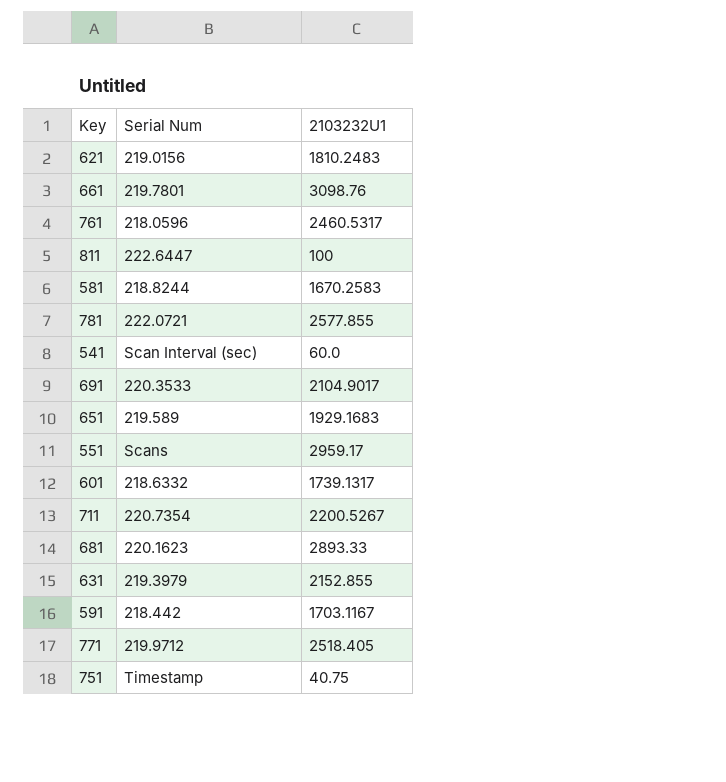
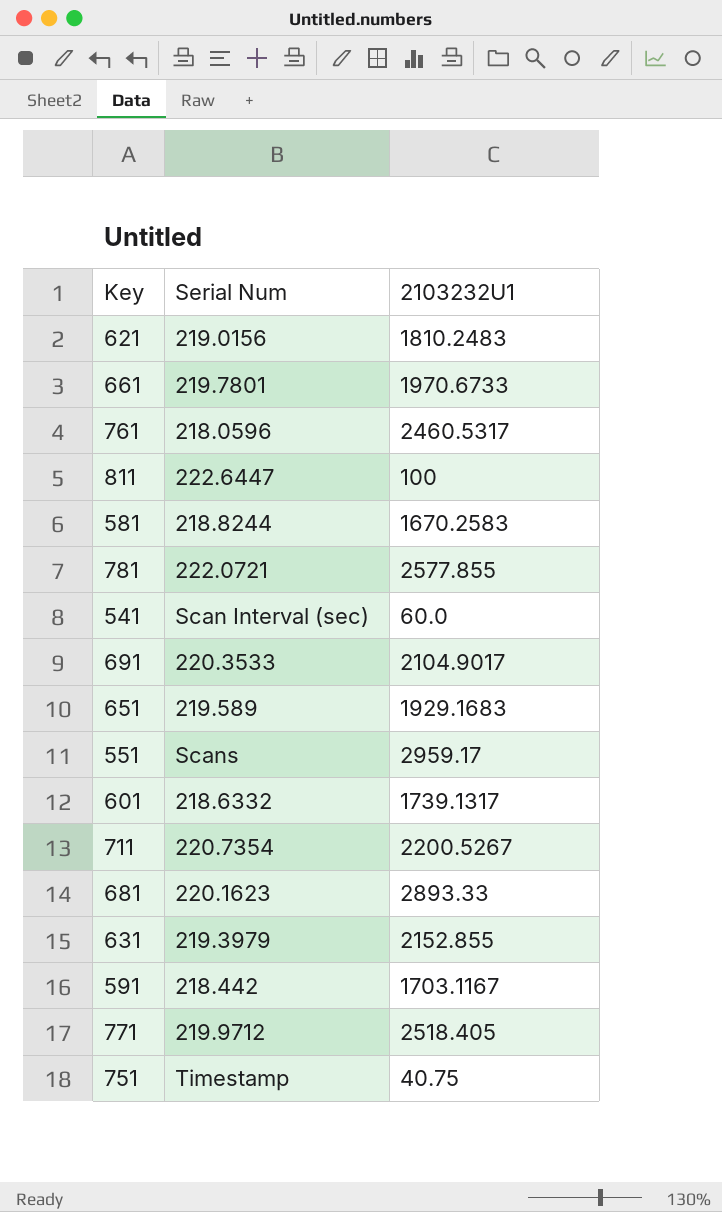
661 | 2103232U1: 3098.76 -> 1970.6733

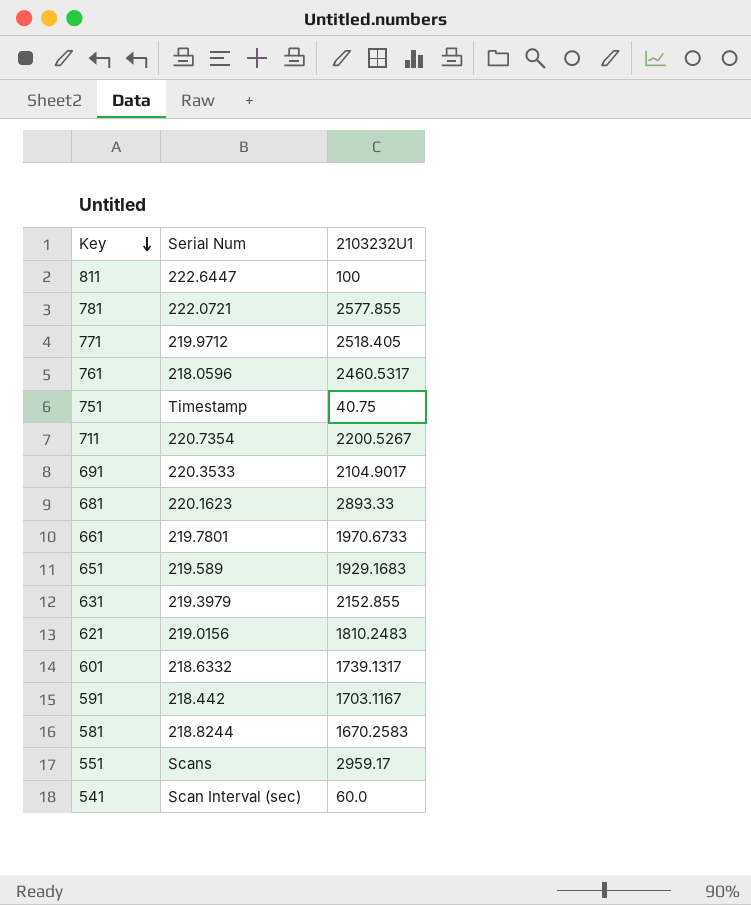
row order: none -> Key descending

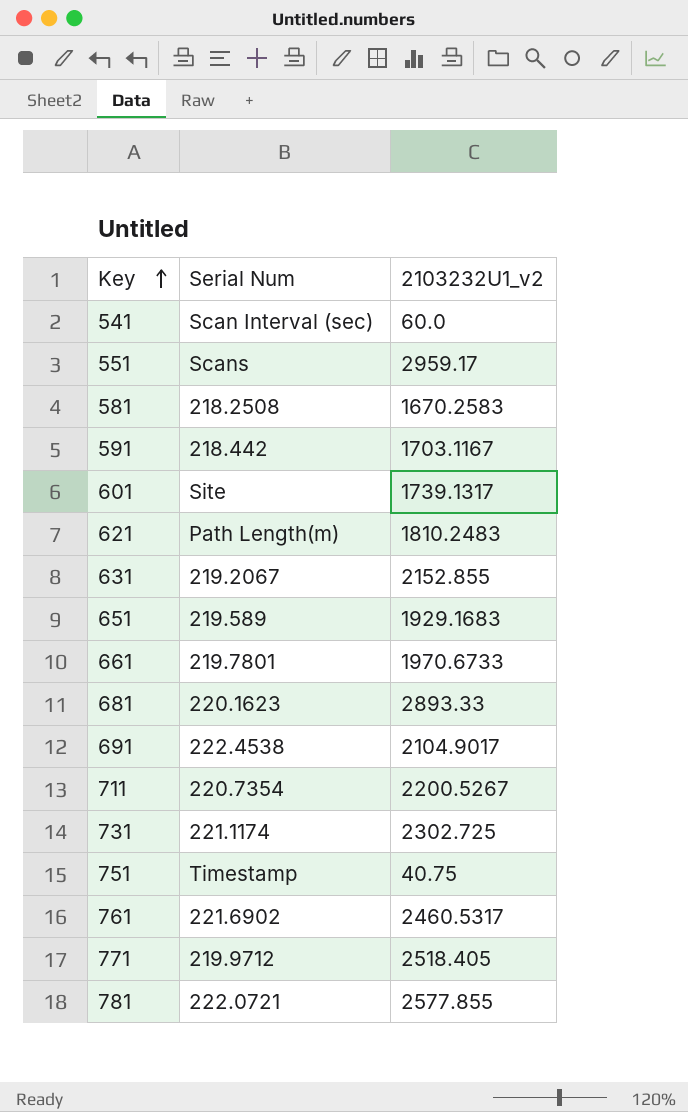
row order: Key descending -> Key ascending
column name: 2103232U1 -> 2103232U1_v2
row 811: 222.6447 | 100 -> none
581 | Serial Num: 218.8244 -> 218.2508
601 | Serial Num: 218.6332 -> Site
621 | Serial Num: 219.0156 -> Path Length(m)
631 | Serial Num: 219.3979 -> 219.2067
691 | Serial Num: 220.3533 -> 222.4538
row 731: none -> 221.1174 | 2302.725
761 | Serial Num: 218.0596 -> 221.6902

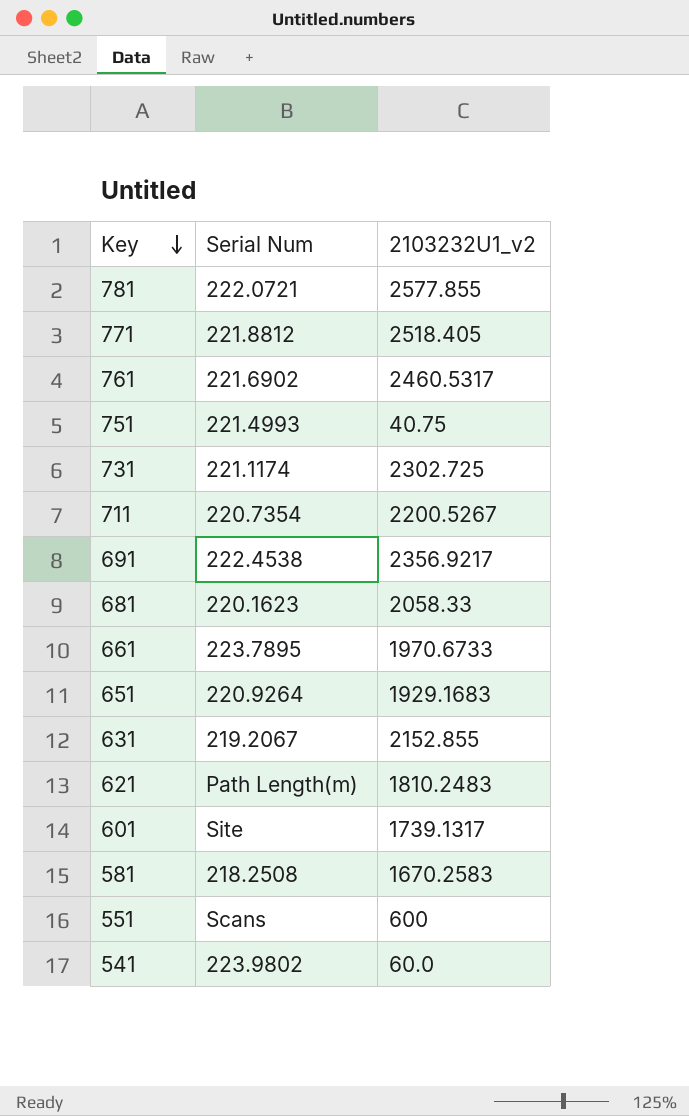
row order: Key ascending -> Key descending
row 591: 218.442 | 1703.1167 -> none
771 | Serial Num: 219.9712 -> 221.8812
751 | Serial Num: Timestamp -> 221.4993
691 | 2103232U1_v2: 2104.9017 -> 2356.9217
681 | 2103232U1_v2: 2893.33 -> 2058.33
661 | Serial Num: 219.7801 -> 223.7895
651 | Serial Num: 219.589 -> 220.9264
551 | 2103232U1_v2: 2959.17 -> 600
541 | Serial Num: Scan Interval (sec) -> 223.9802

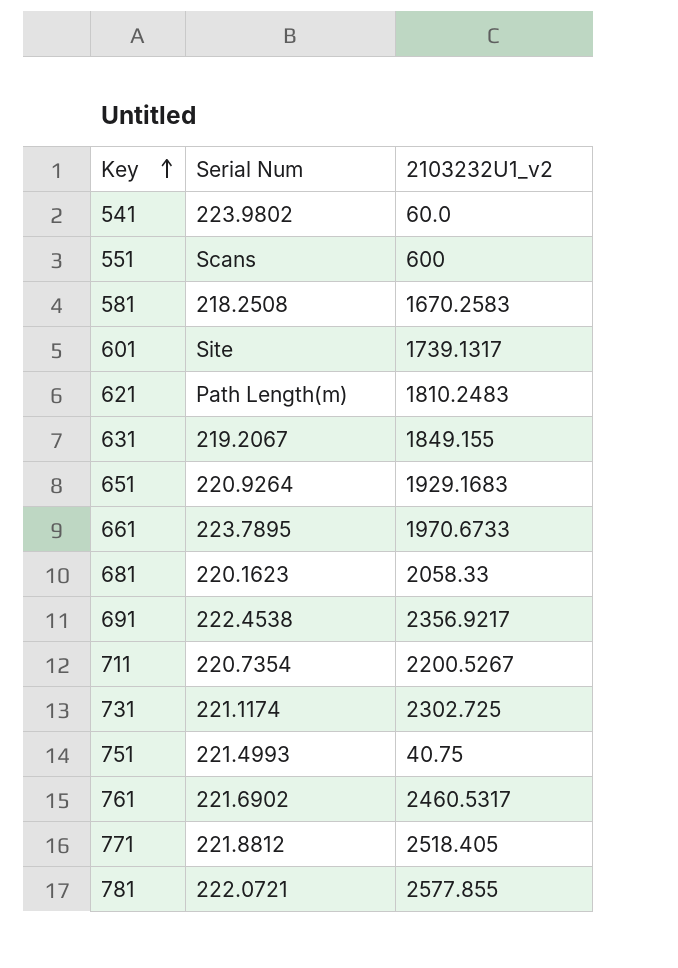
row order: Key descending -> Key ascending
631 | 2103232U1_v2: 2152.855 -> 1849.155

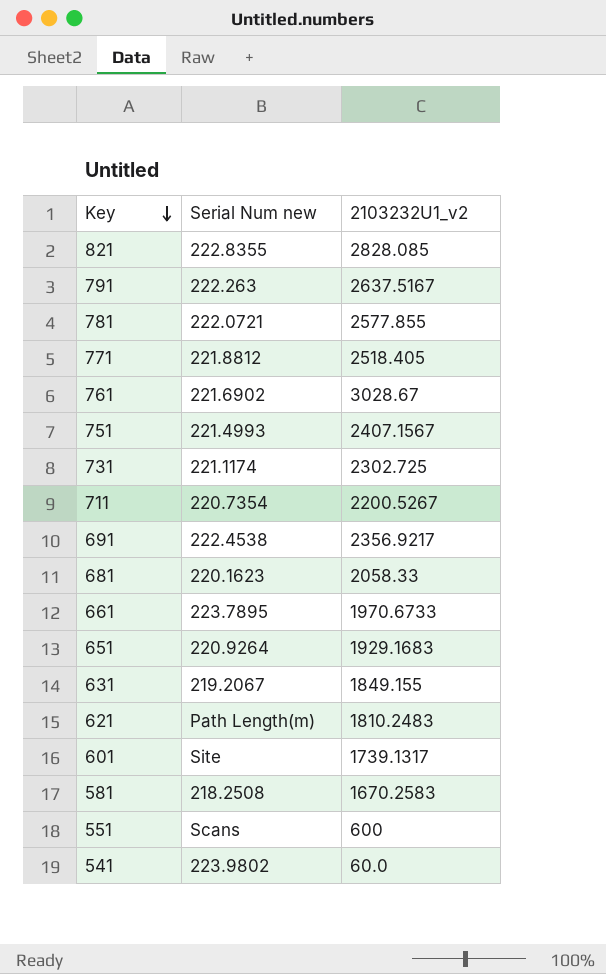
row order: Key ascending -> Key descending
column name: Serial Num -> Serial Num new
row 821: none -> 222.8355 | 2828.085
row 791: none -> 222.263 | 2637.5167
761 | 2103232U1_v2: 2460.5317 -> 3028.67
751 | 2103232U1_v2: 40.75 -> 2407.1567

